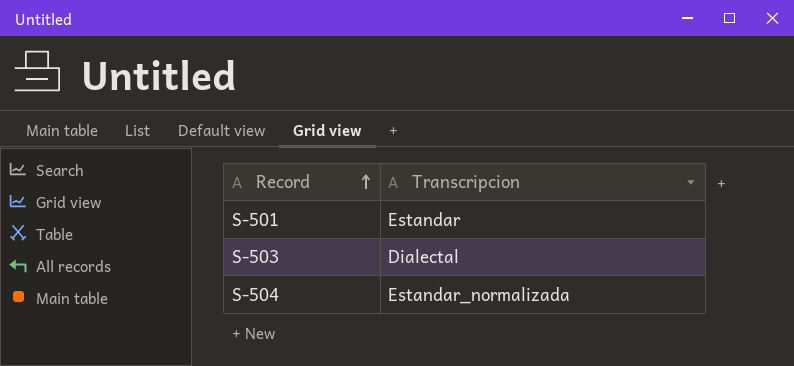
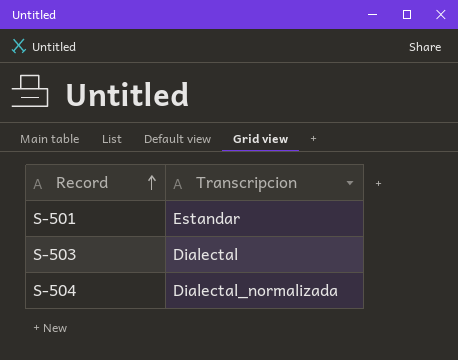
S-504 | Transcripcion: Estandar_normalizada -> Dialectal_normalizada

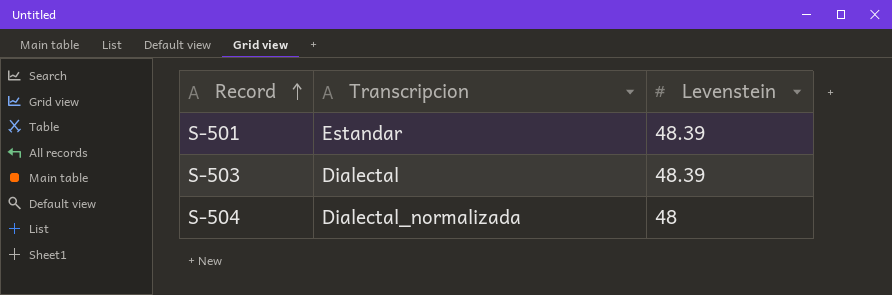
column Levenstein | position: none -> 3

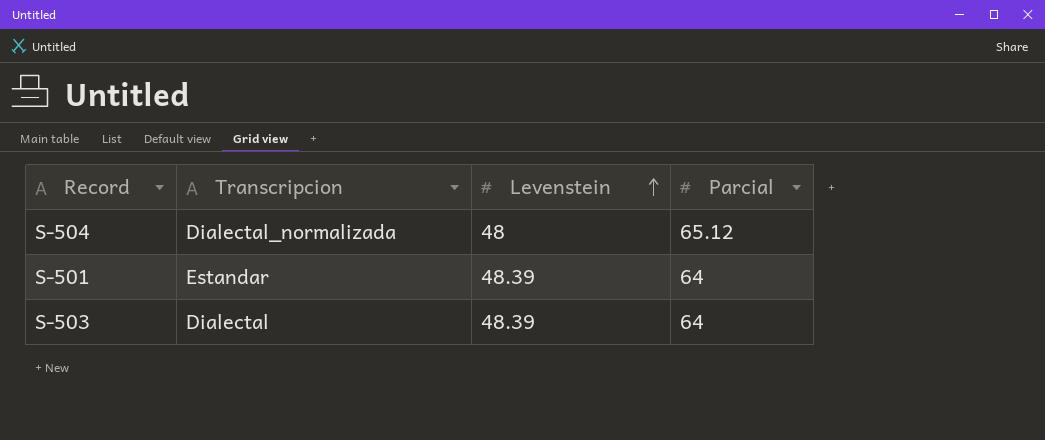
row order: Record ascending -> Levenstein ascending
column Parcial | position: none -> 4

